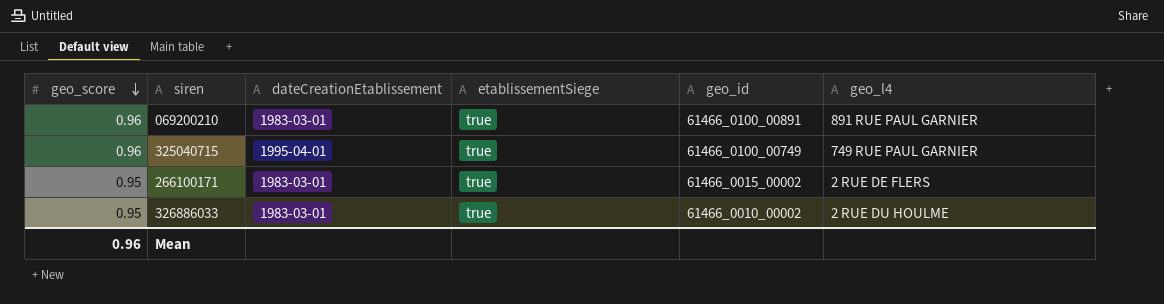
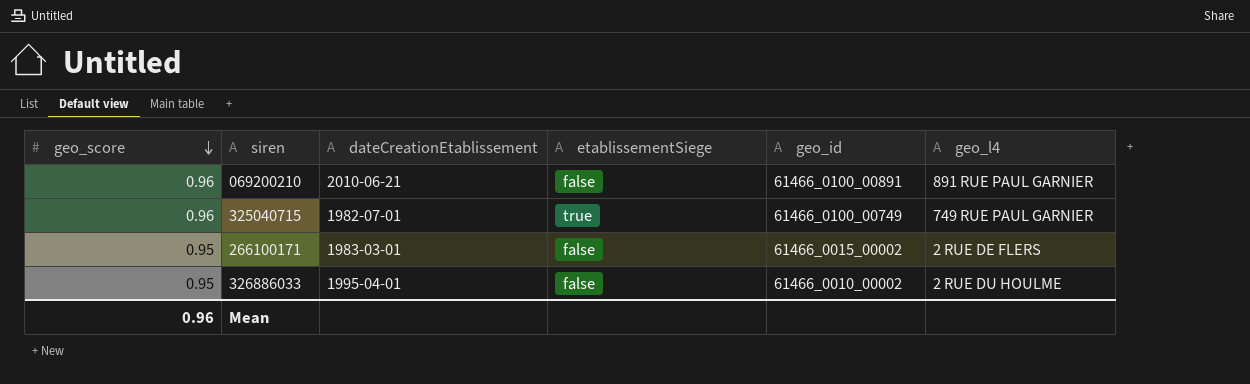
069200210 | dateCreationEtablissement: 1983-03-01 -> 2010-06-21
069200210 | etablissementSiege: true -> false
325040715 | dateCreationEtablissement: 1995-04-01 -> 1982-07-01
266100171 | etablissementSiege: true -> false
326886033 | dateCreationEtablissement: 1983-03-01 -> 1995-04-01
326886033 | etablissementSiege: true -> false

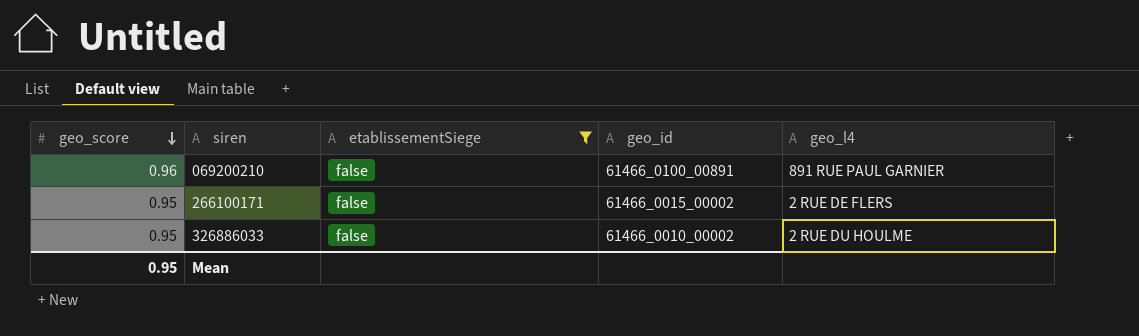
filter: none -> etablissementSiege = false
column dateCreationEtablissement | position: 3 -> none
Mean | geo_score: 0.96 -> 0.95

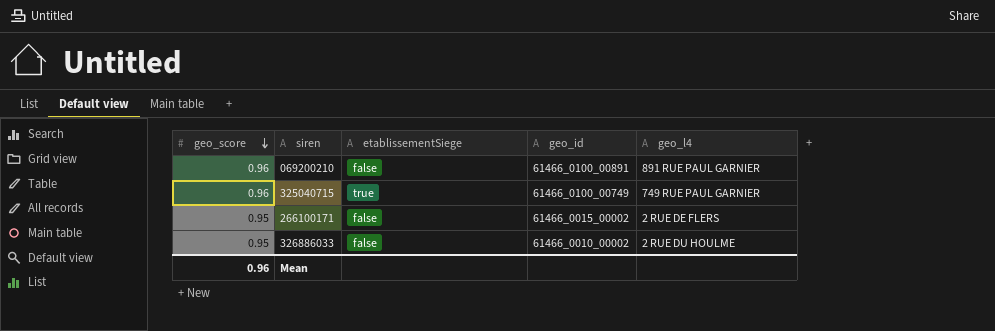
filter: etablissementSiege = false -> none
Mean | geo_score: 0.95 -> 0.96

